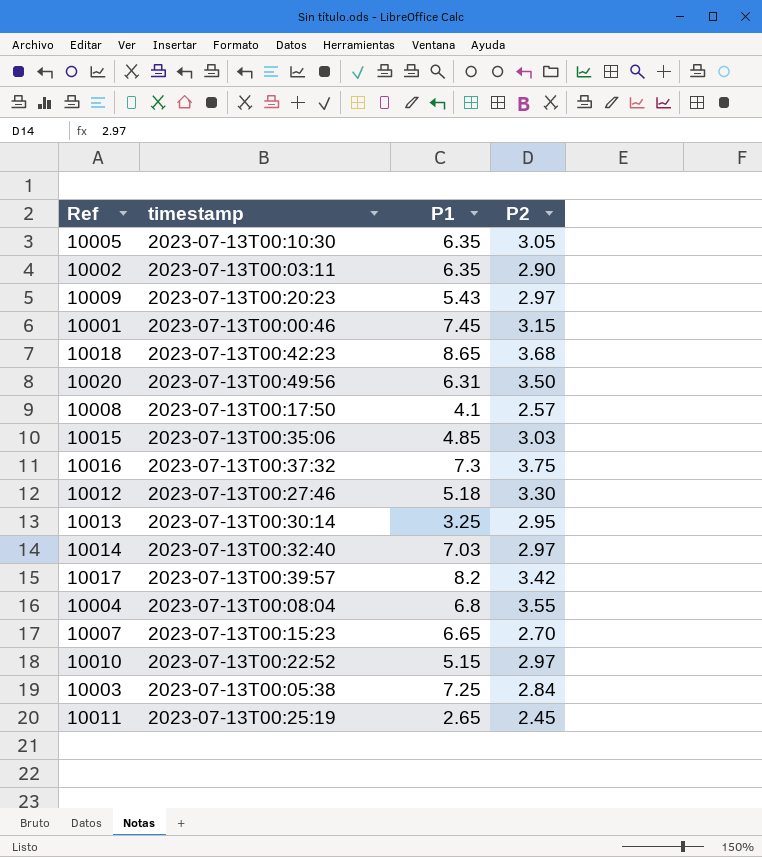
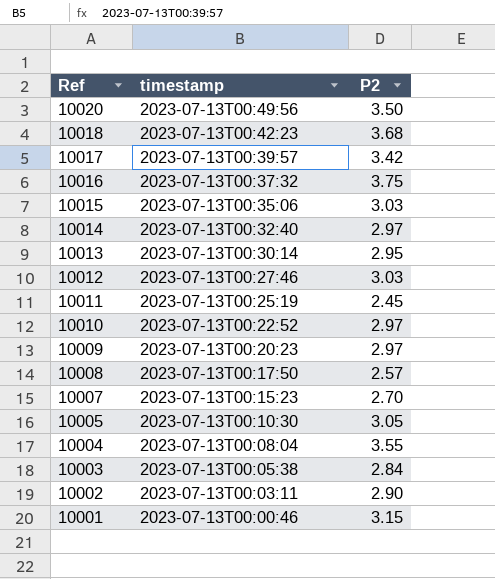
row order: none -> Ref descending
column P1 | position: 3 -> none
10012 | P2: 3.30 -> 3.03

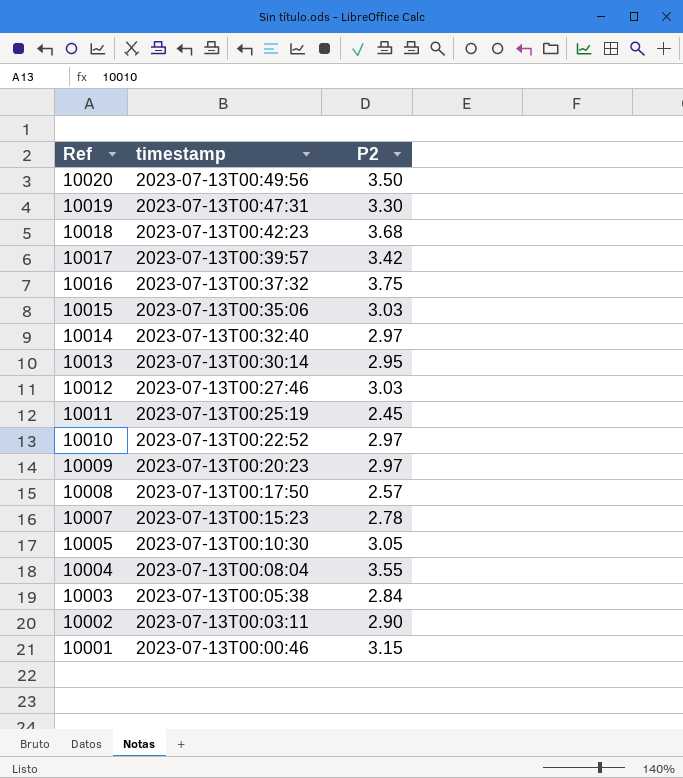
row 10019: none -> 2023-07-13T00:47:31 | 3.30
10007 | P2: 2.70 -> 2.78

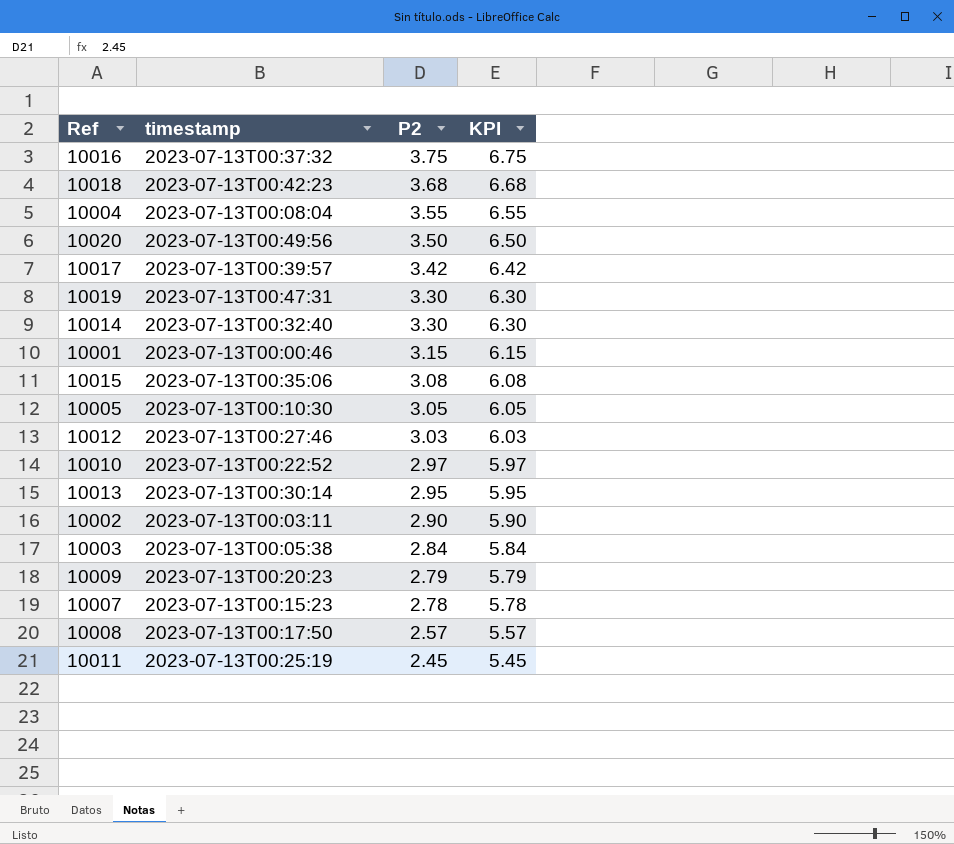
row order: Ref descending -> P2 descending
column KPI | formula: none -> [P2] + 3
10014 | P2: 2.97 -> 3.30
10015 | P2: 3.03 -> 3.08
10009 | P2: 2.97 -> 2.79

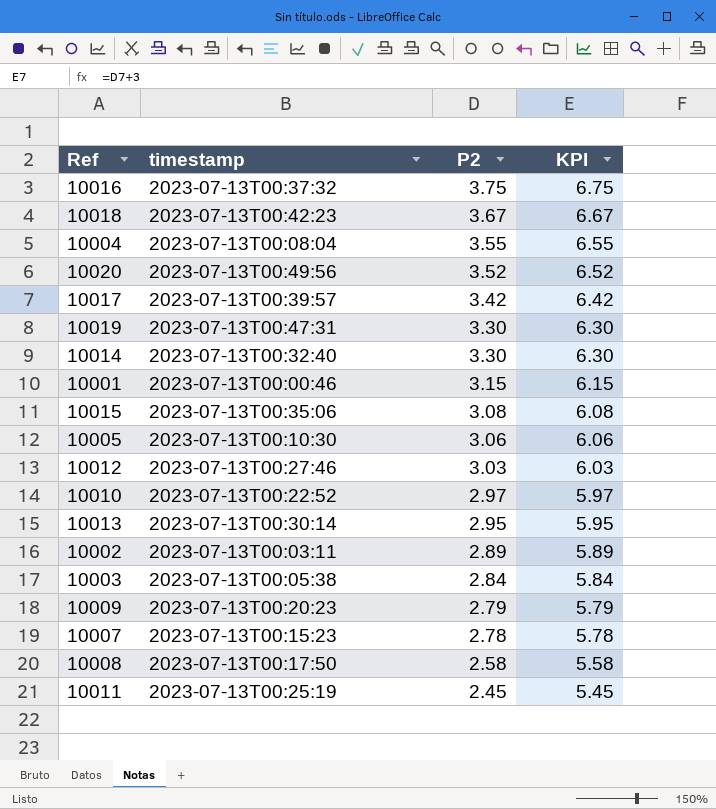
10018 | P2: 3.68 -> 3.67
10018 | KPI: 6.68 -> 6.67
10020 | P2: 3.50 -> 3.52
10020 | KPI: 6.50 -> 6.52
10005 | P2: 3.05 -> 3.06
10005 | KPI: 6.05 -> 6.06
10002 | P2: 2.90 -> 2.89
10002 | KPI: 5.90 -> 5.89
10008 | P2: 2.57 -> 2.58
10008 | KPI: 5.57 -> 5.58

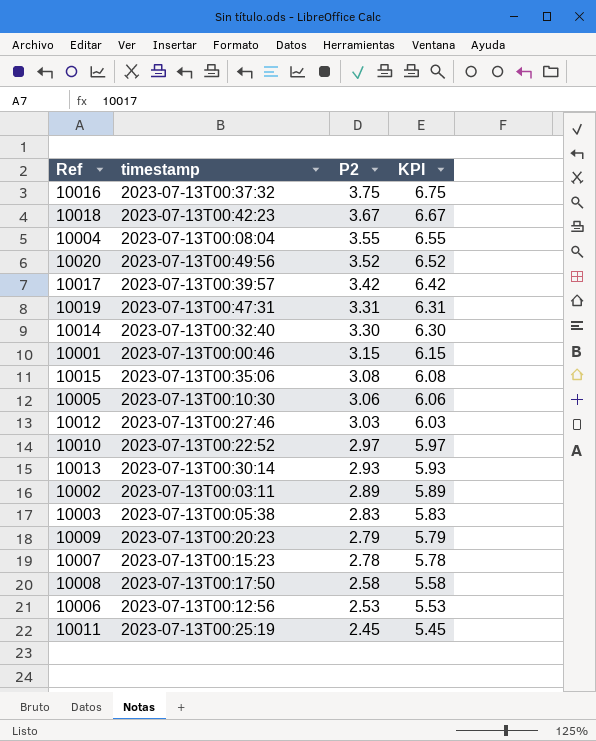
10019 | P2: 3.30 -> 3.31
10019 | KPI: 6.30 -> 6.31
10013 | P2: 2.95 -> 2.93
10013 | KPI: 5.95 -> 5.93
10003 | P2: 2.84 -> 2.83
10003 | KPI: 5.84 -> 5.83
row 10006: none -> 2023-07-13T00:12:56 | 2.53 | 5.53

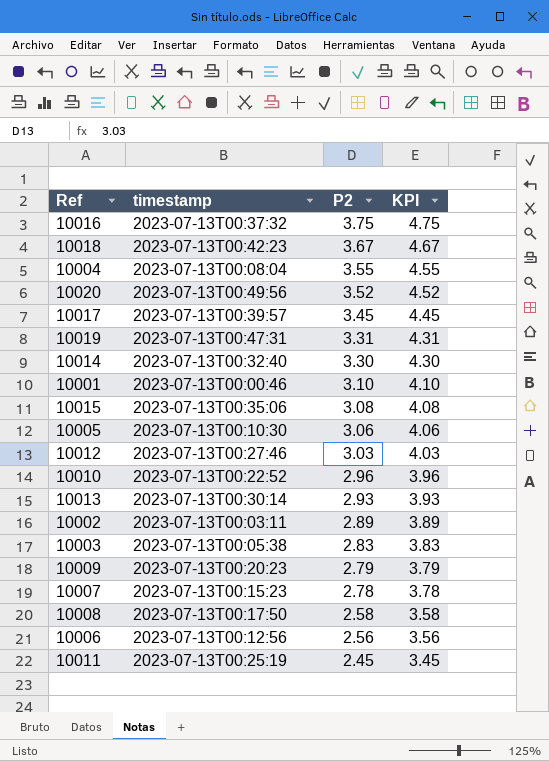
column KPI | formula: [P2] + 3 -> [P2] + 1
10017 | P2: 3.42 -> 3.45
10001 | P2: 3.15 -> 3.10
10010 | P2: 2.97 -> 2.96
10006 | P2: 2.53 -> 2.56

